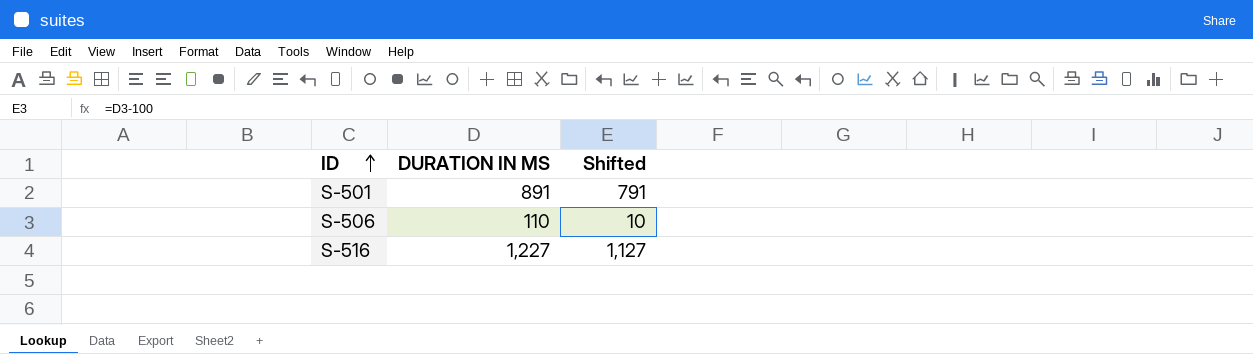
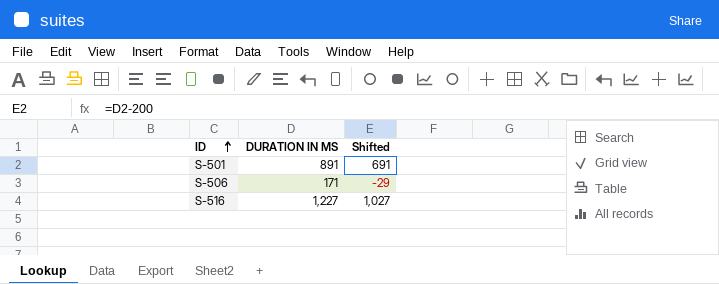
column Shifted | formula: [DURATION IN MS] - 100 -> [DURATION IN MS] - 200
S-506 | DURATION IN MS: 110 -> 171

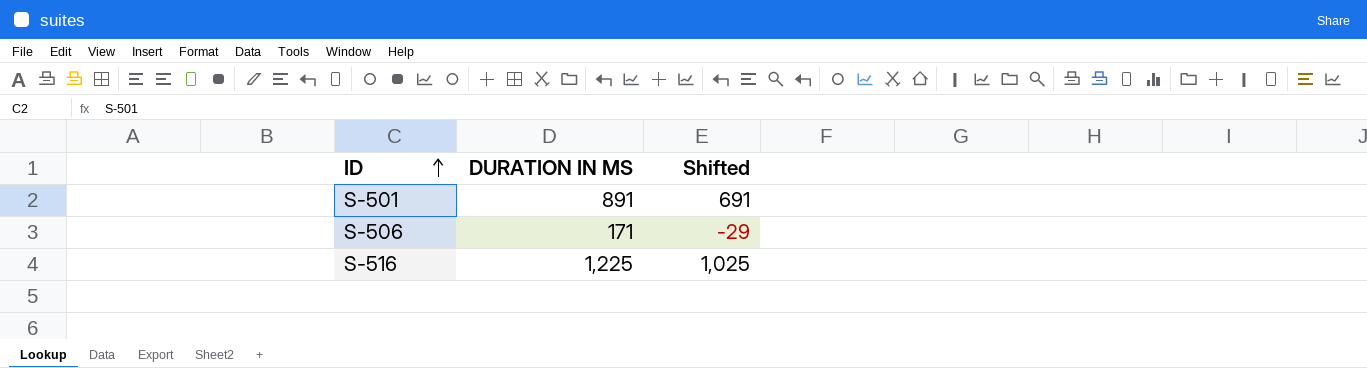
S-516 | DURATION IN MS: 1,227 -> 1,225
S-516 | Shifted: 1,027 -> 1,025

